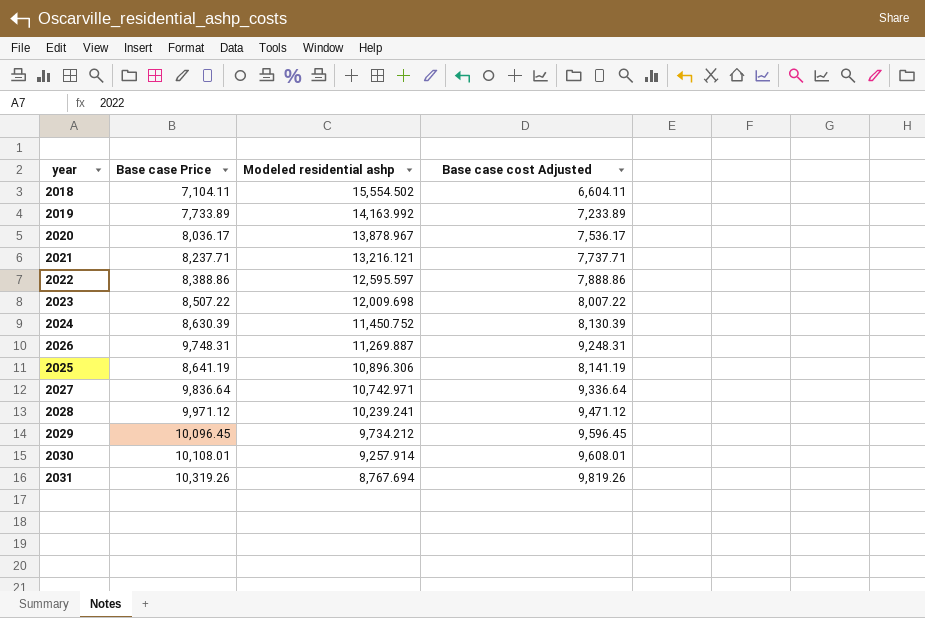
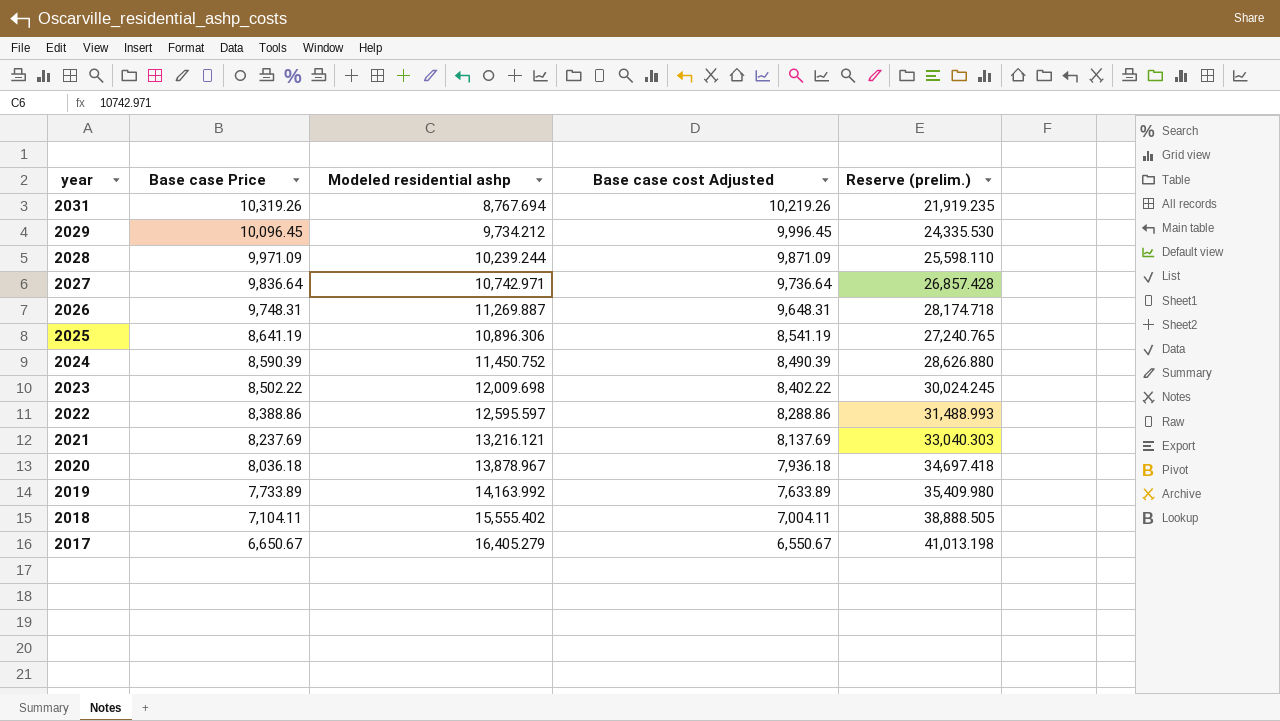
row order: Modeled residential ashp descending -> year descending
column Base case cost Adjusted | formula: [Base case Price] - 500 -> [Base case Price] - 100
column Reserve (prelim.) | formula: none -> [Modeled residential ashp] * 2.5
row 2030: 10,108.01 | 9,257.914 | 9,608.01 -> none
2028 | Base case Price: 9,971.12 -> 9,971.09
2028 | Modeled residential ashp: 10,239.241 -> 10,239.244
2024 | Base case Price: 8,630.39 -> 8,590.39
2023 | Base case Price: 8,507.22 -> 8,502.22
2021 | Base case Price: 8,237.71 -> 8,237.69
2020 | Base case Price: 8,036.17 -> 8,036.18
2018 | Modeled residential ashp: 15,554.502 -> 15,555.402
row 2017: none -> 6,650.67 | 16,405.279 | 6,550.67 | 41,013.198

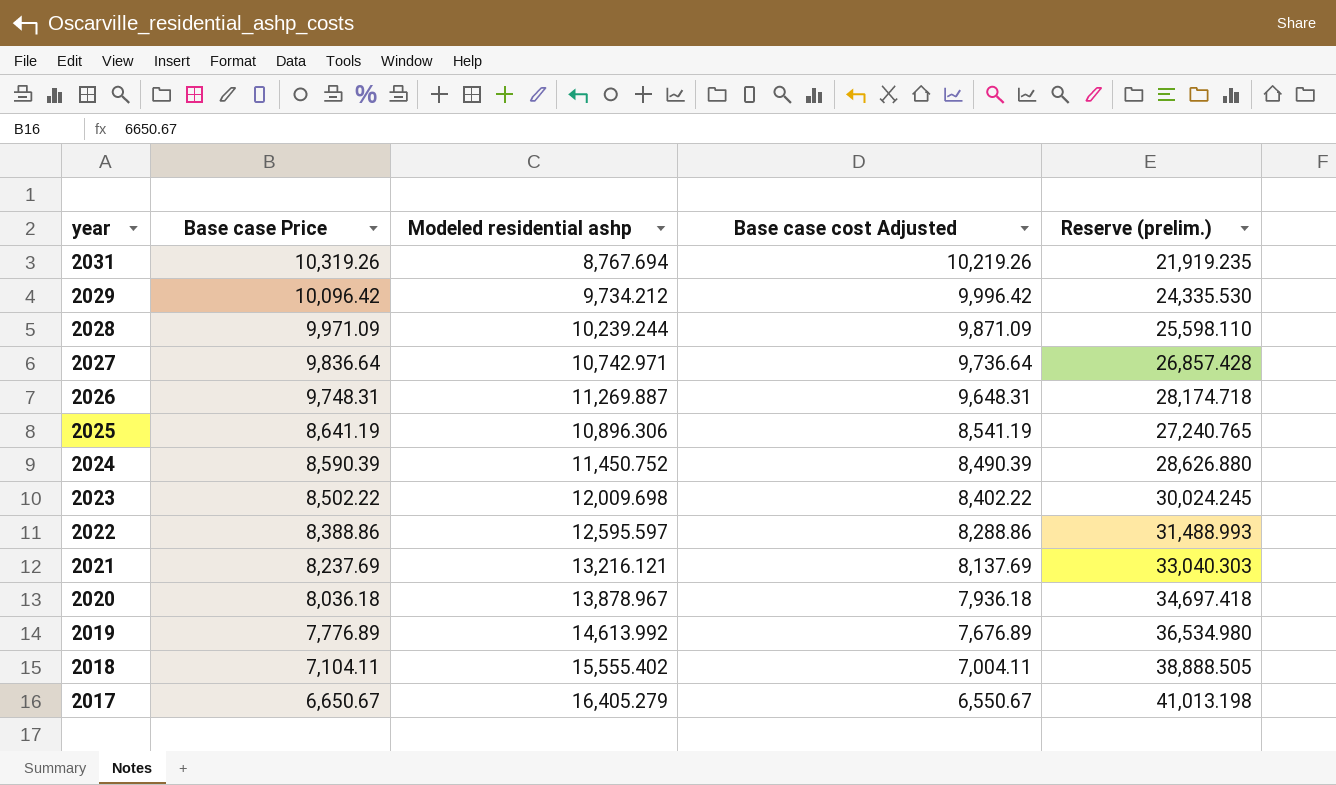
2029 | Base case Price: 10,096.45 -> 10,096.42
2029 | Base case cost Adjusted: 9,996.45 -> 9,996.42
2019 | Base case Price: 7,733.89 -> 7,776.89
2019 | Modeled residential ashp: 14,163.992 -> 14,613.992
2019 | Base case cost Adjusted: 7,633.89 -> 7,676.89
2019 | Reserve (prelim.): 35,409.980 -> 36,534.980

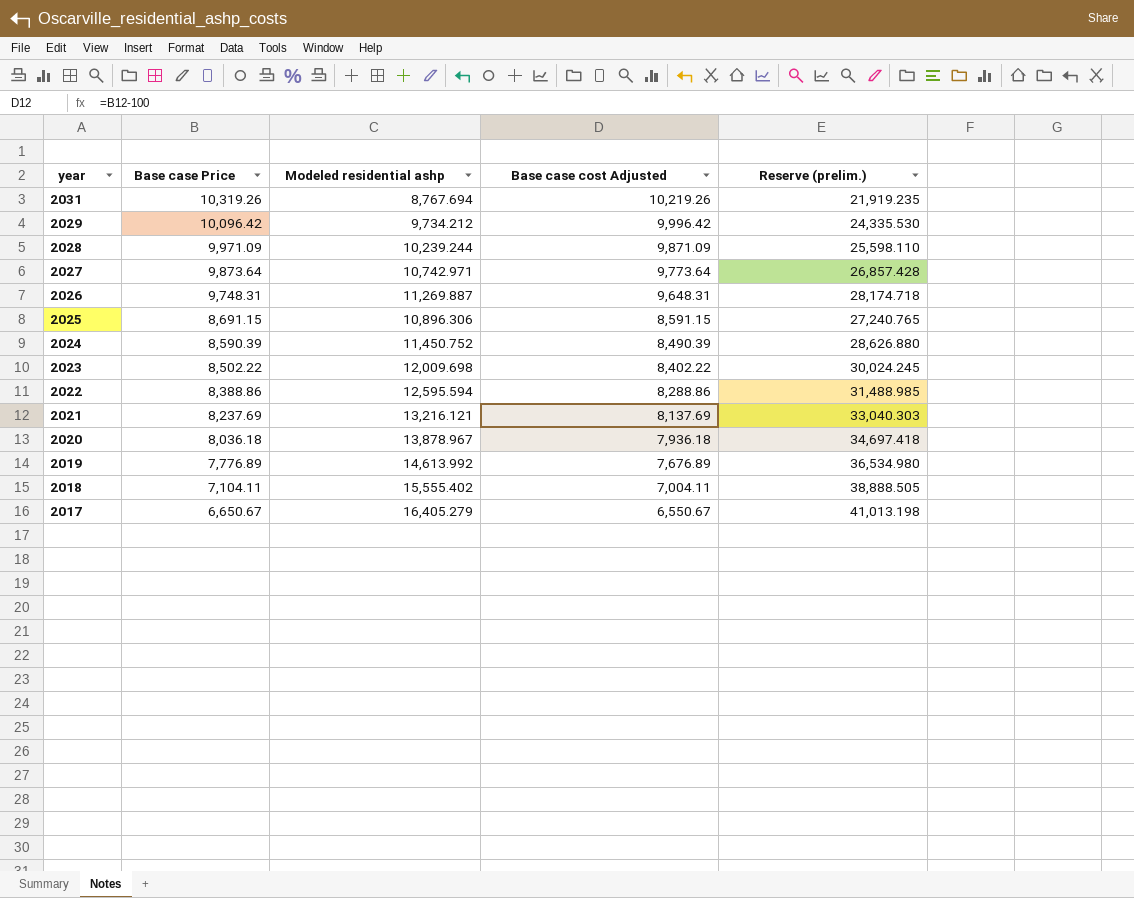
2027 | Base case Price: 9,836.64 -> 9,873.64
2027 | Base case cost Adjusted: 9,736.64 -> 9,773.64
2025 | Base case Price: 8,641.19 -> 8,691.15
2025 | Base case cost Adjusted: 8,541.19 -> 8,591.15
2022 | Modeled residential ashp: 12,595.597 -> 12,595.594
2022 | Reserve (prelim.): 31,488.993 -> 31,488.985

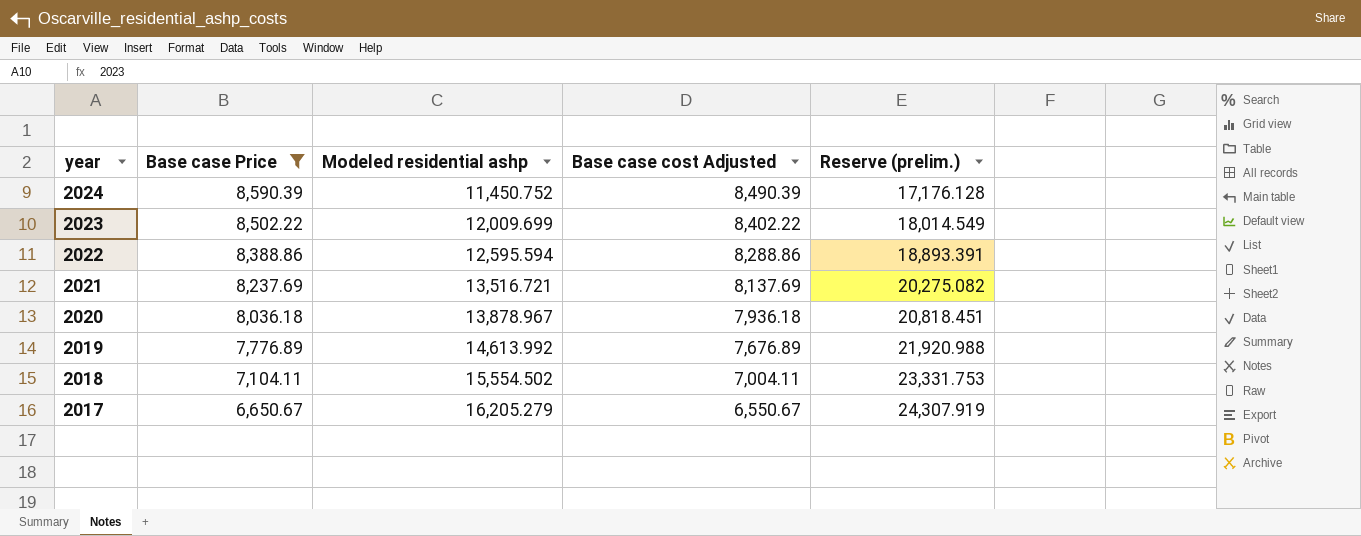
filter: none -> Base case Price <= 8,590.39
column Reserve (prelim.) | formula: [Modeled residential ashp] * 2.5 -> [Modeled residential ashp] * 1.5
2023 | Modeled residential ashp: 12,009.698 -> 12,009.699
2021 | Modeled residential ashp: 13,216.121 -> 13,516.721
2018 | Modeled residential ashp: 15,555.402 -> 15,554.502
2017 | Modeled residential ashp: 16,405.279 -> 16,205.279

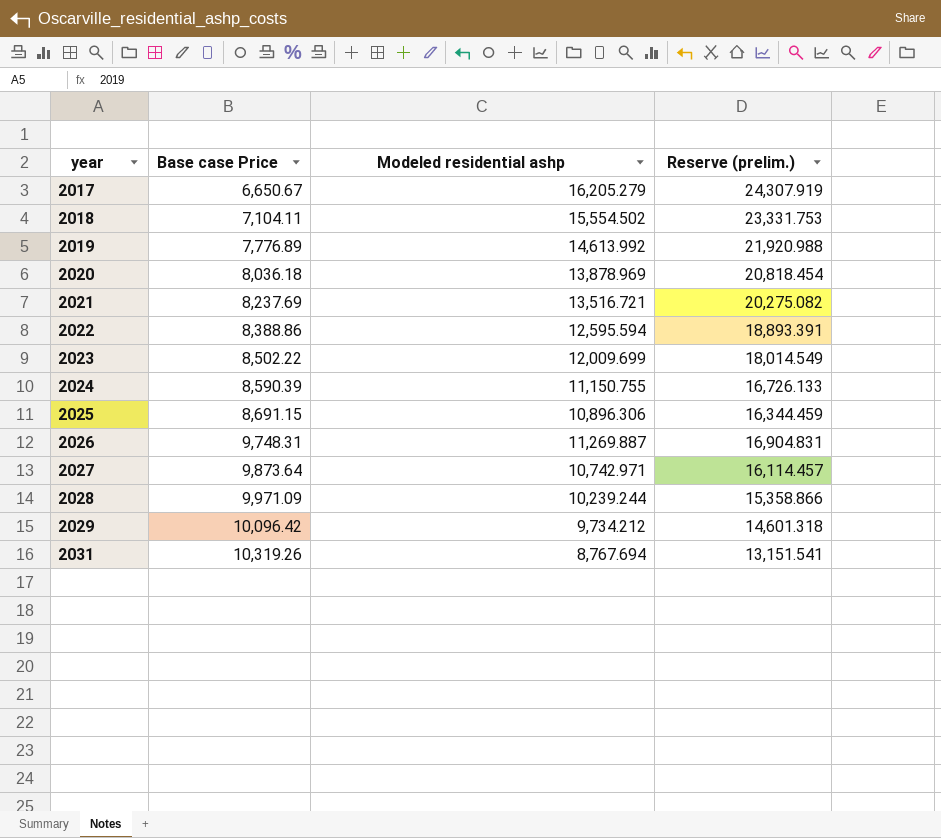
filter: Base case Price <= 8,590.39 -> none
row order: year descending -> year ascending
column Base case cost Adjusted | formula: [Base case Price] - 100 -> none
2020 | Modeled residential ashp: 13,878.967 -> 13,878.969
2020 | Reserve (prelim.): 20,818.451 -> 20,818.454
2024 | Modeled residential ashp: 11,450.752 -> 11,150.755
2024 | Reserve (prelim.): 17,176.128 -> 16,726.133

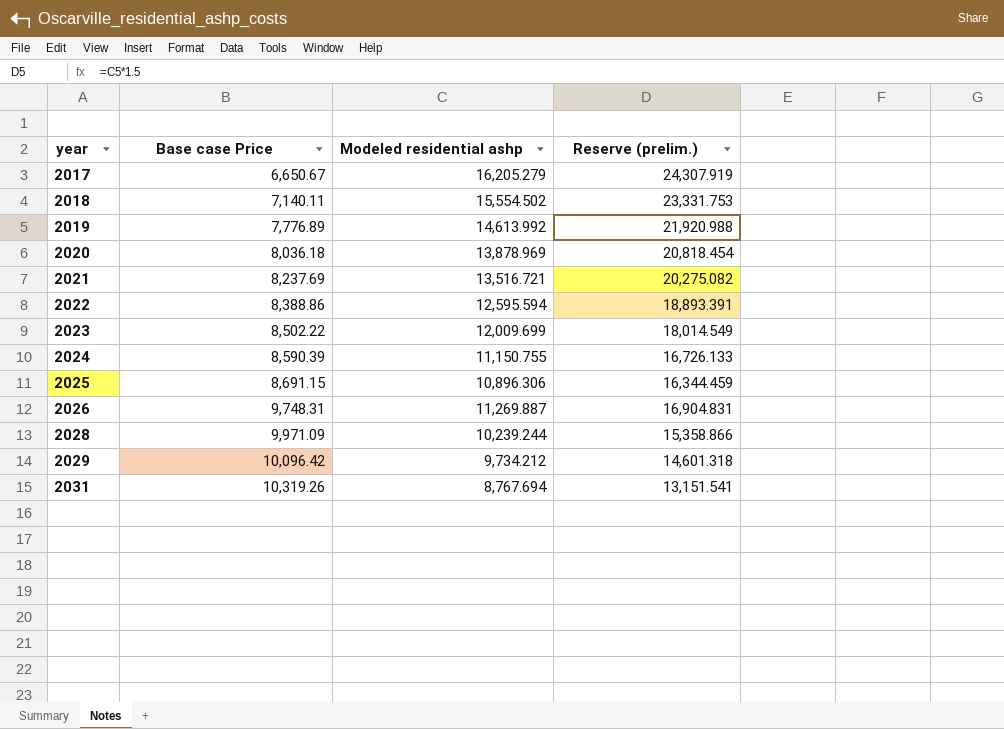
row 2027: 9,873.64 | 10,742.971 | 16,114.457 -> none
2018 | Base case Price: 7,104.11 -> 7,140.11

